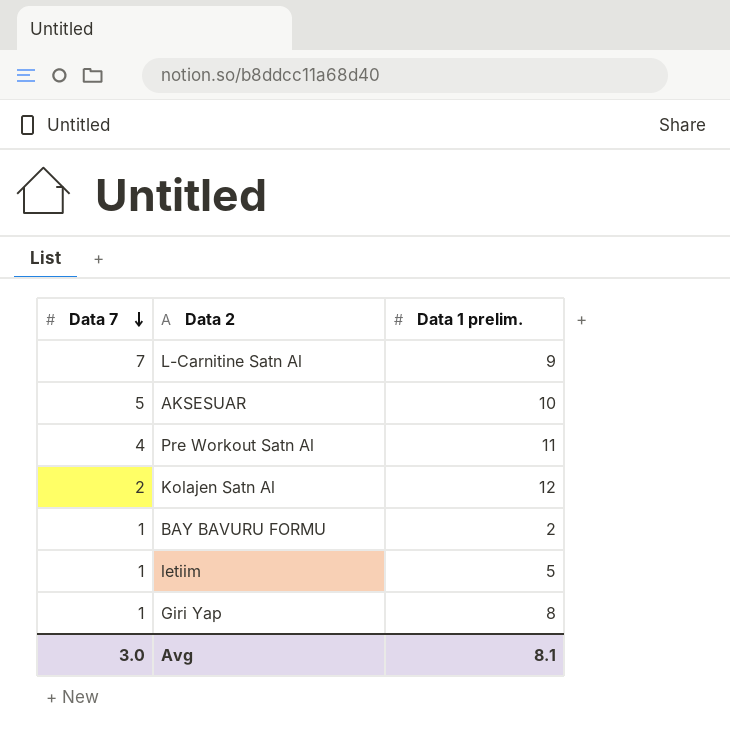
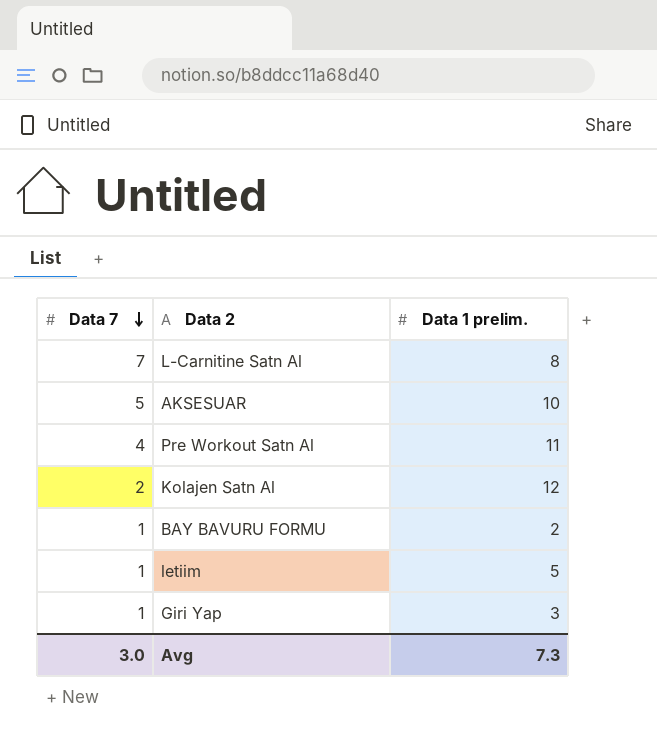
L-Carnitine Satn Al | Data 1 prelim.: 9 -> 8
Giri Yap | Data 1 prelim.: 8 -> 3
Avg | Data 1 prelim.: 8.1 -> 7.3

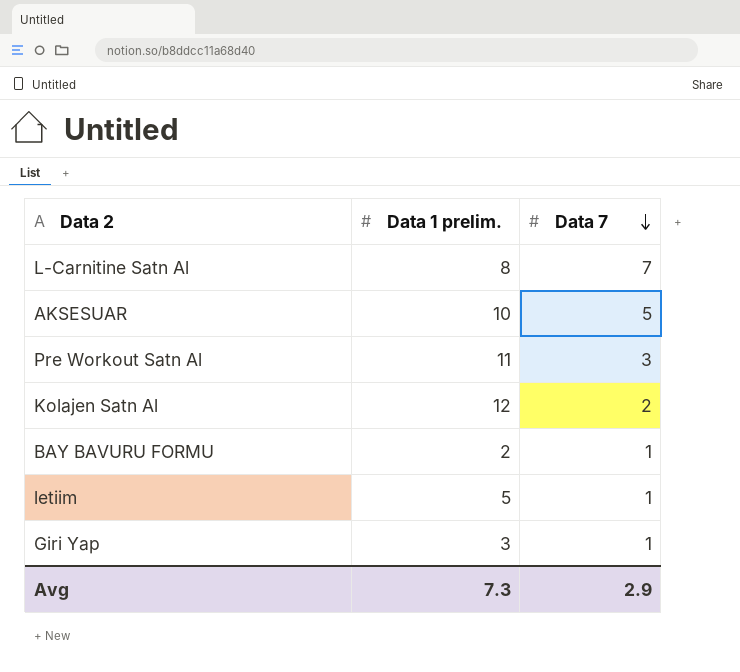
column Data 7 | position: 1 -> 3
Pre Workout Satn Al | Data 7: 4 -> 3
Avg | Data 7: 3.0 -> 2.9

